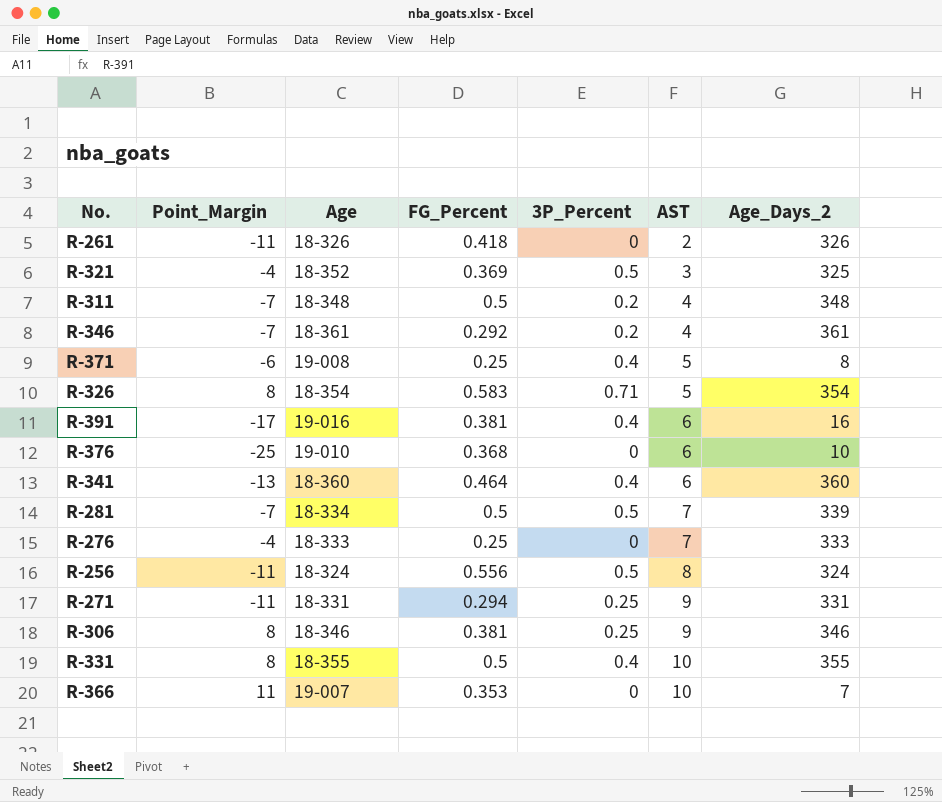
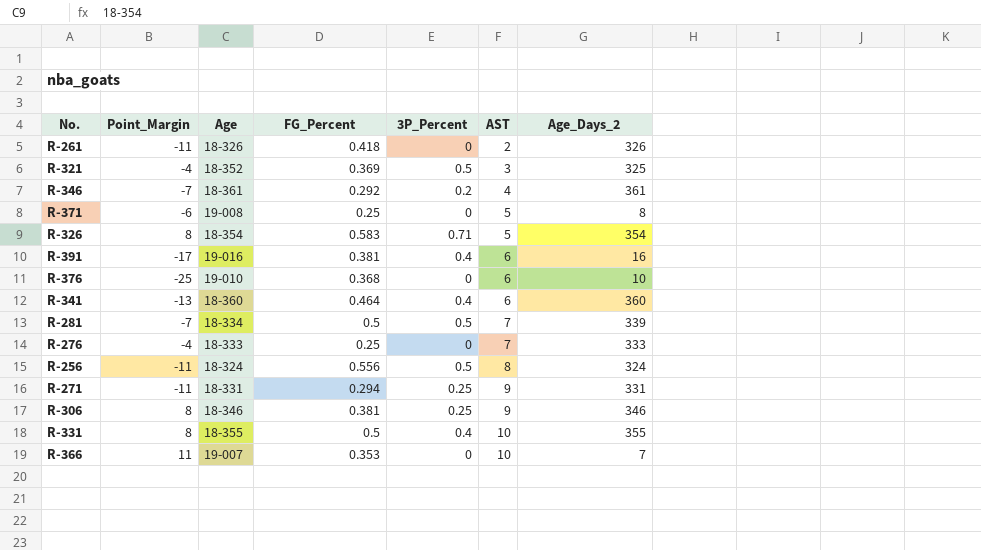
row R-311: -7 | 18-348 | 0.5 | 0.2 | 4 | 348 -> none
R-371 | 3P_Percent: 0.4 -> 0

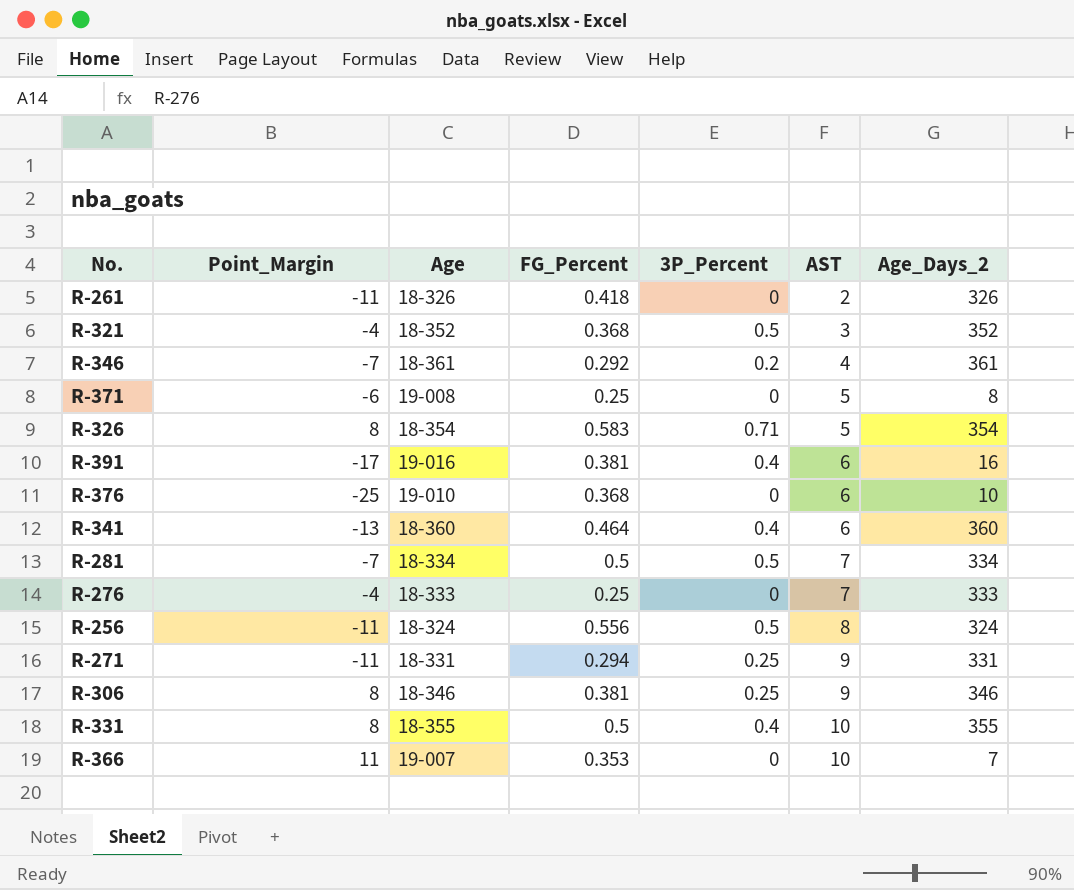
R-321 | FG_Percent: 0.369 -> 0.368
R-321 | Age_Days_2: 325 -> 352
R-281 | Age_Days_2: 339 -> 334

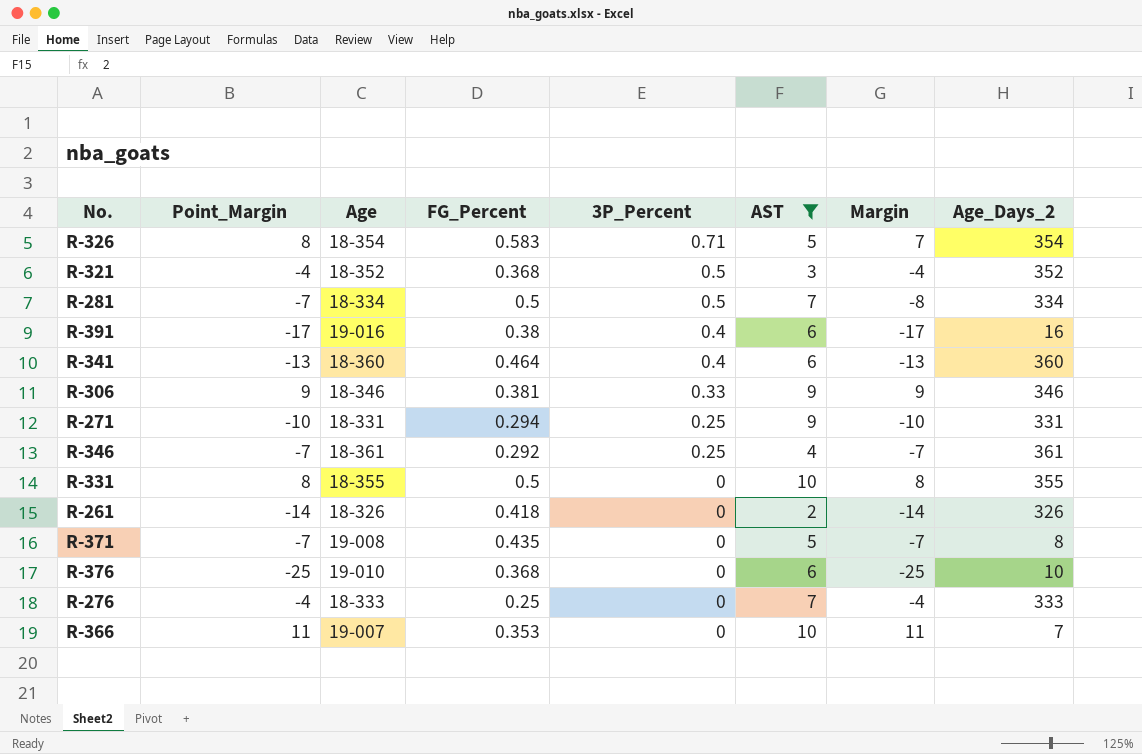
filter: none -> AST != 8
row order: AST ascending -> 3P_Percent descending
column Margin | formula: none -> [Point_Margin] - [FG_Percent]
R-391 | FG_Percent: 0.381 -> 0.38
R-306 | Point_Margin: 8 -> 9
R-306 | 3P_Percent: 0.25 -> 0.33
R-271 | Point_Margin: -11 -> -10
R-346 | 3P_Percent: 0.2 -> 0.25
R-331 | 3P_Percent: 0.4 -> 0
R-261 | Point_Margin: -11 -> -14
R-371 | Point_Margin: -6 -> -7
R-371 | FG_Percent: 0.25 -> 0.435

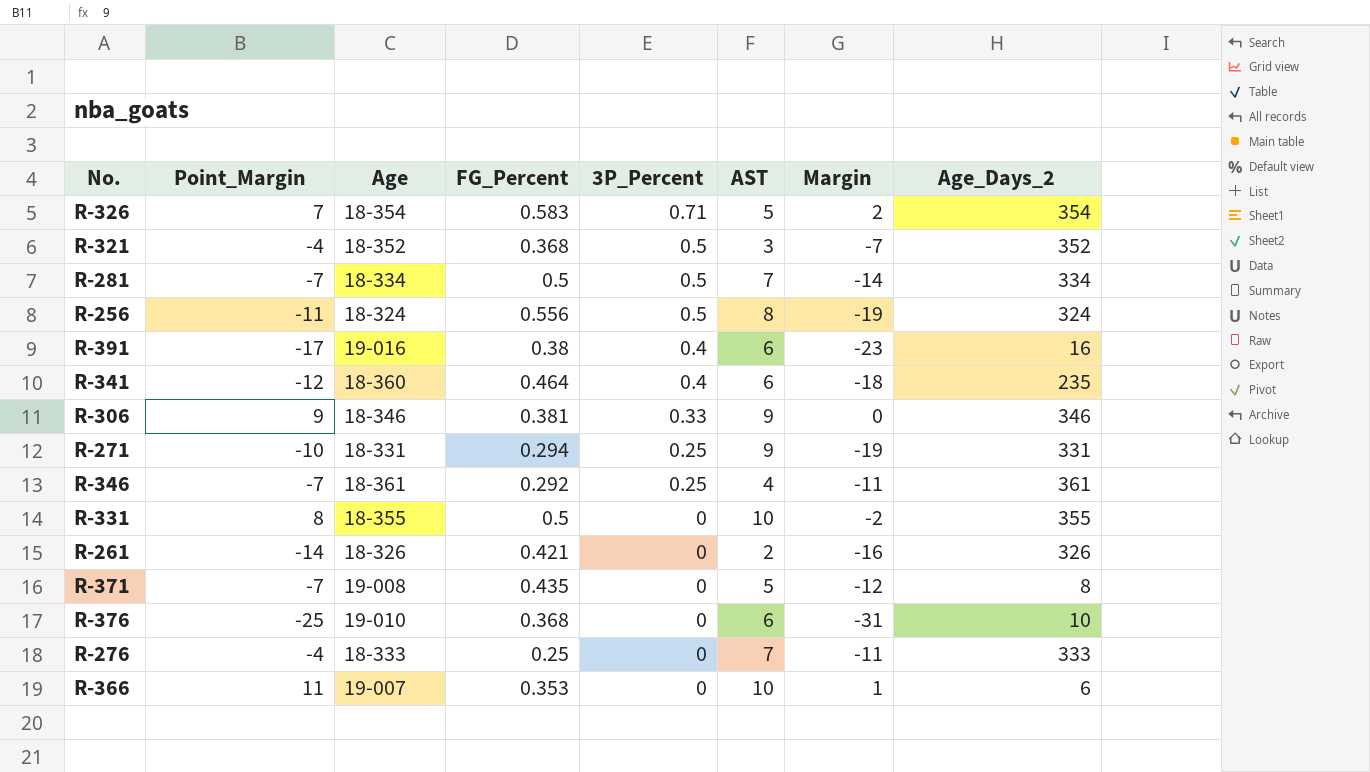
filter: AST != 8 -> none
column Margin | formula: [Point_Margin] - [FG_Percent] -> [Point_Margin] - [AST]
R-326 | Point_Margin: 8 -> 7
R-341 | Point_Margin: -13 -> -12
R-341 | Age_Days_2: 360 -> 235
R-261 | FG_Percent: 0.418 -> 0.421
R-366 | Age_Days_2: 7 -> 6

